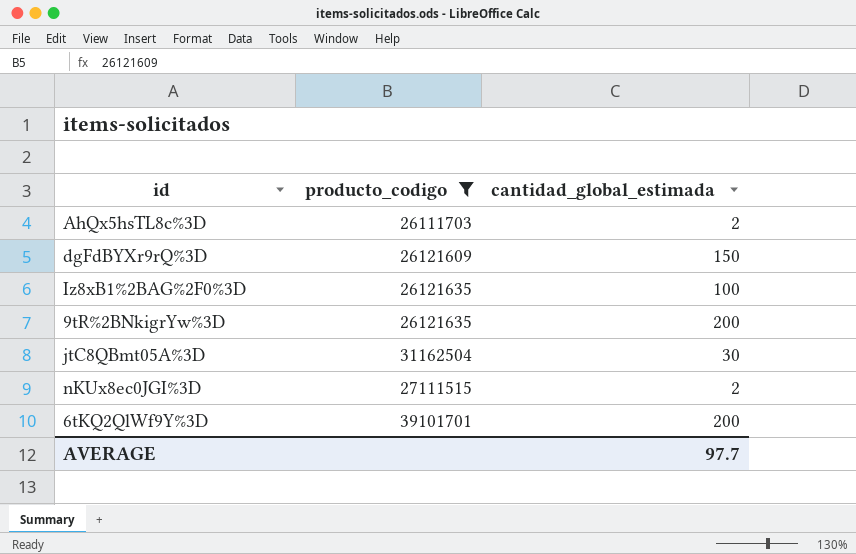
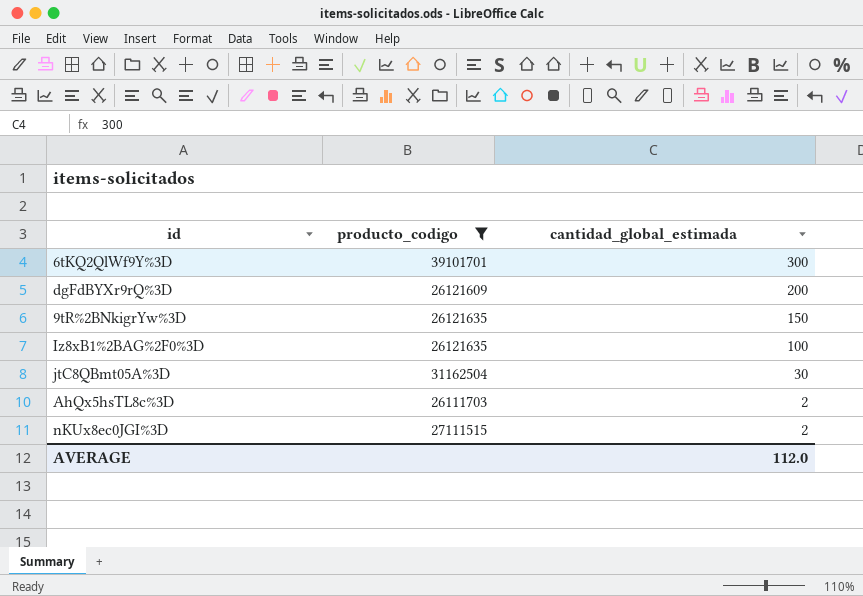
row order: none -> cantidad_global_estimada descending
6tKQ2QlWf9Y%3D | cantidad_global_estimada: 200 -> 300
dgFdBYXr9rQ%3D | cantidad_global_estimada: 150 -> 200
9tR%2BNkigrYw%3D | cantidad_global_estimada: 200 -> 150
AVERAGE | cantidad_global_estimada: 97.7 -> 112.0

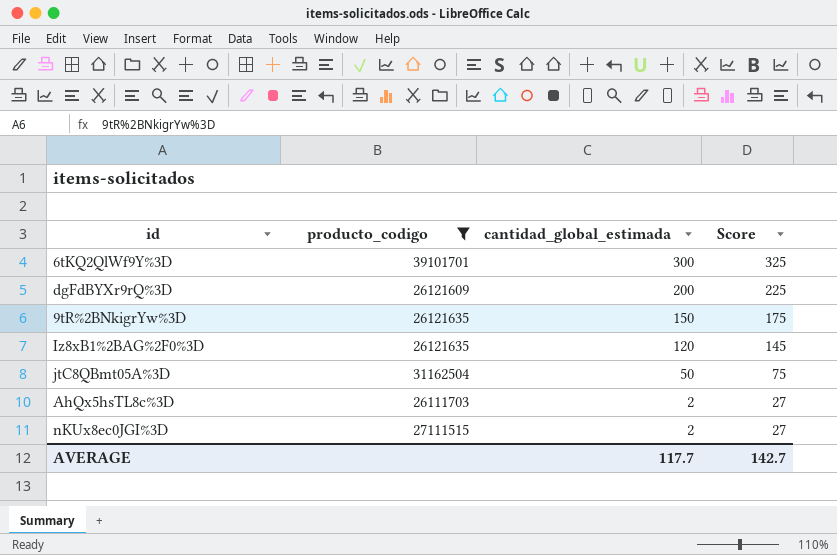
column Score | formula: none -> [cantidad_global_estimada] + 25
Iz8xB1%2BAG%2F0%3D | cantidad_global_estimada: 100 -> 120
jtC8QBmt05A%3D | cantidad_global_estimada: 30 -> 50
AVERAGE | cantidad_global_estimada: 112.0 -> 117.7

